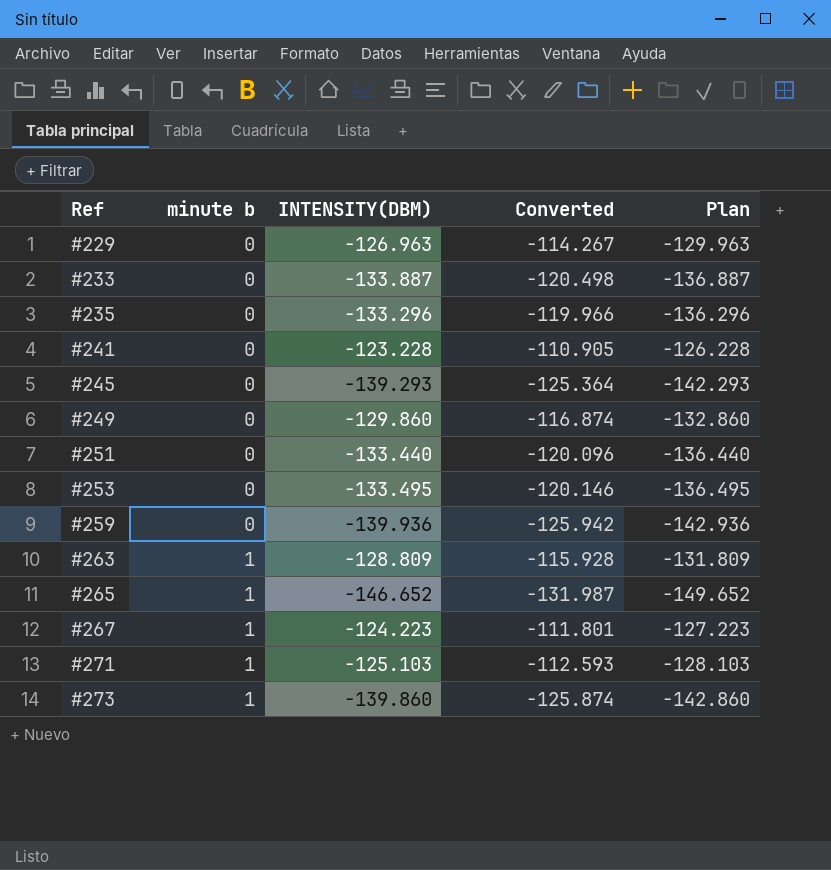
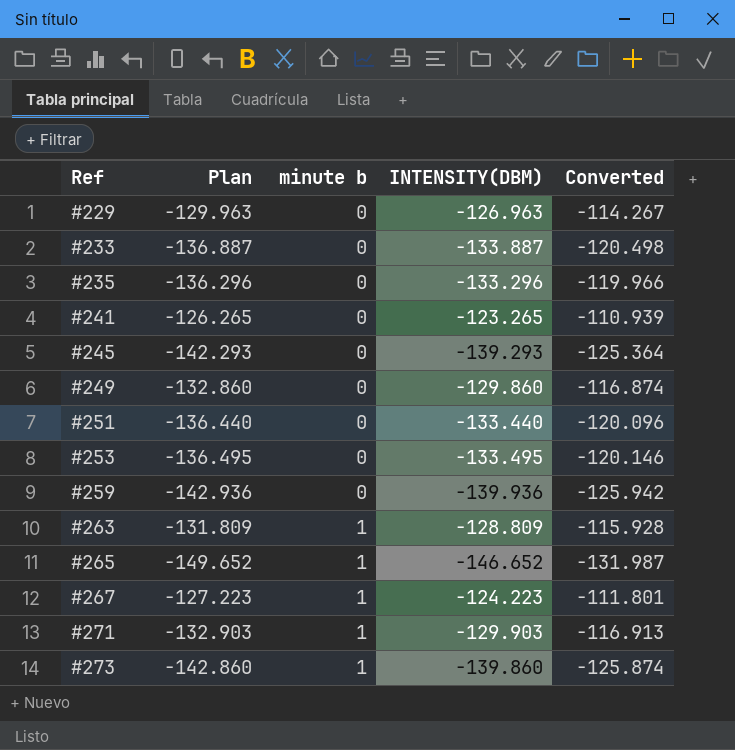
column Plan | position: 5 -> 2
#241 | Plan: -126.228 -> -126.265
#241 | INTENSITY(DBM): -123.228 -> -123.265
#241 | Converted: -110.905 -> -110.939
#271 | Plan: -128.103 -> -132.903
#271 | INTENSITY(DBM): -125.103 -> -129.903
#271 | Converted: -112.593 -> -116.913

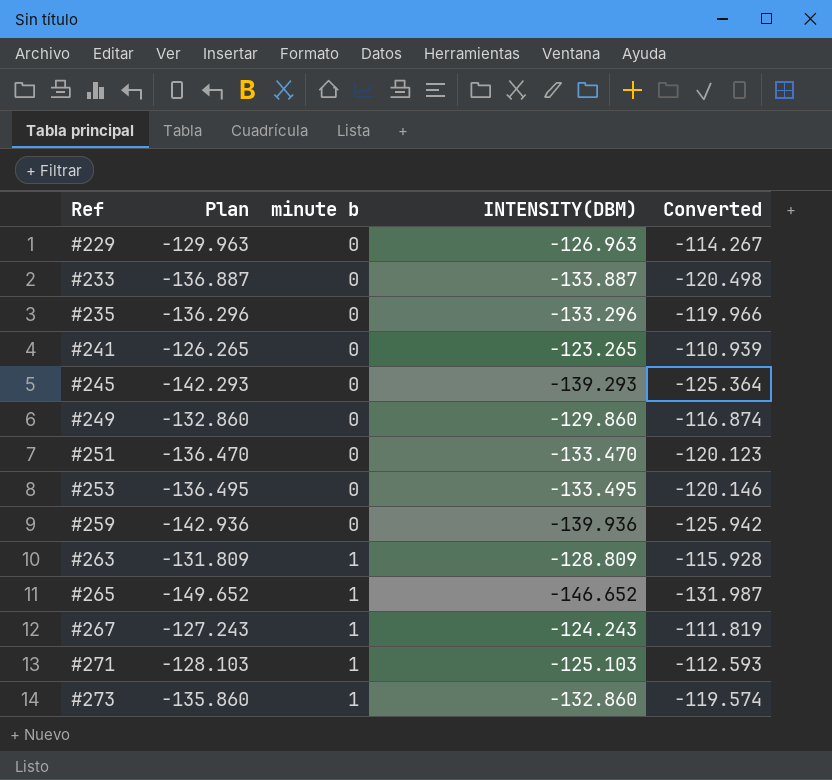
#251 | Plan: -136.440 -> -136.470
#251 | INTENSITY(DBM): -133.440 -> -133.470
#251 | Converted: -120.096 -> -120.123
#267 | Plan: -127.223 -> -127.243
#267 | INTENSITY(DBM): -124.223 -> -124.243
#267 | Converted: -111.801 -> -111.819
#271 | Plan: -132.903 -> -128.103
#271 | INTENSITY(DBM): -129.903 -> -125.103
#271 | Converted: -116.913 -> -112.593
#273 | Plan: -142.860 -> -135.860
#273 | INTENSITY(DBM): -139.860 -> -132.860
#273 | Converted: -125.874 -> -119.574

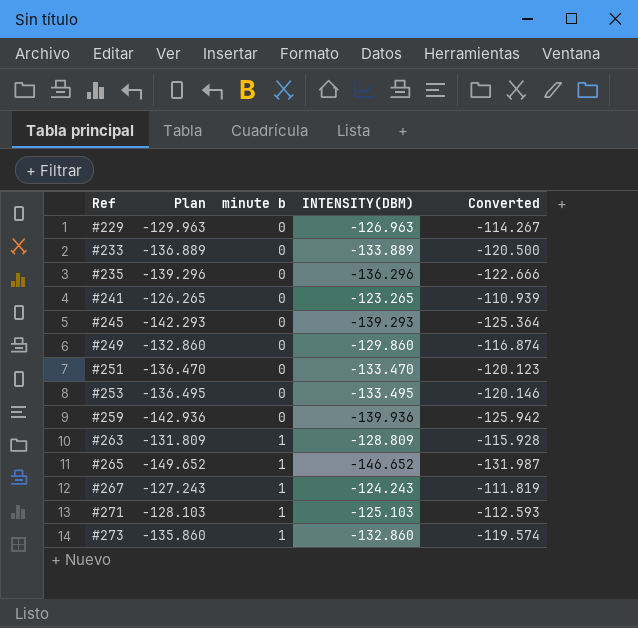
#233 | Plan: -136.887 -> -136.889
#233 | INTENSITY(DBM): -133.887 -> -133.889
#233 | Converted: -120.498 -> -120.500
#235 | Plan: -136.296 -> -139.296
#235 | INTENSITY(DBM): -133.296 -> -136.296
#235 | Converted: -119.966 -> -122.666

